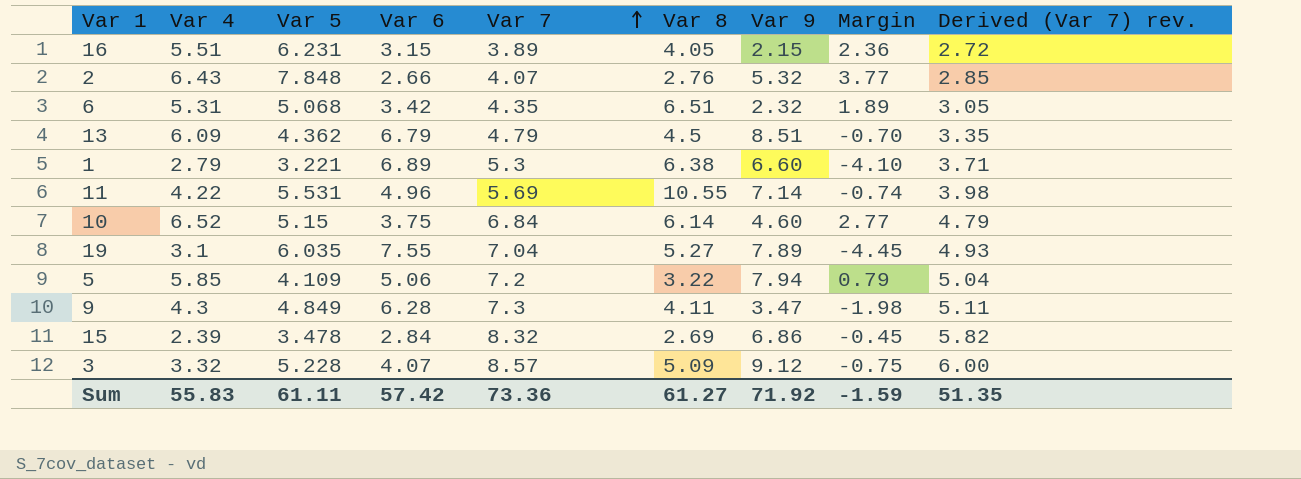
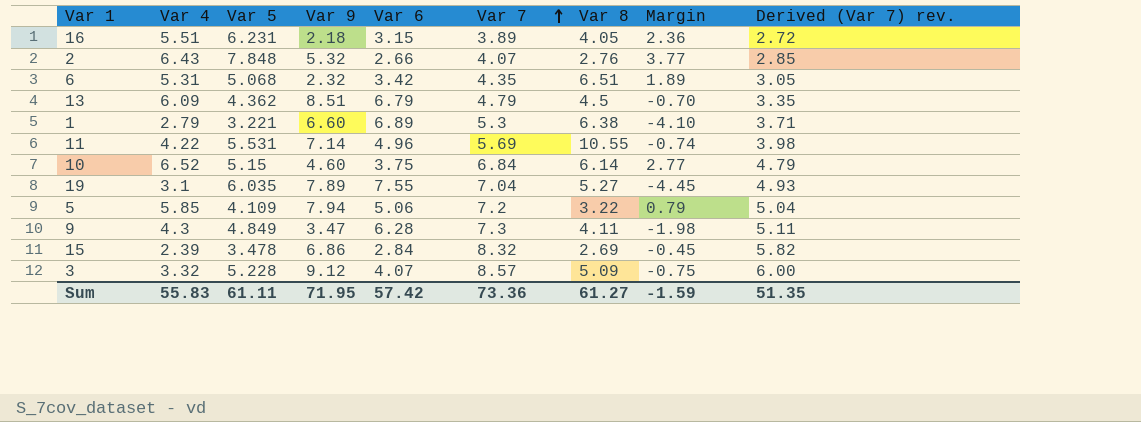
column Var 9 | position: 7 -> 4
16 | Var 9: 2.15 -> 2.18
Sum | Var 9: 71.92 -> 71.95

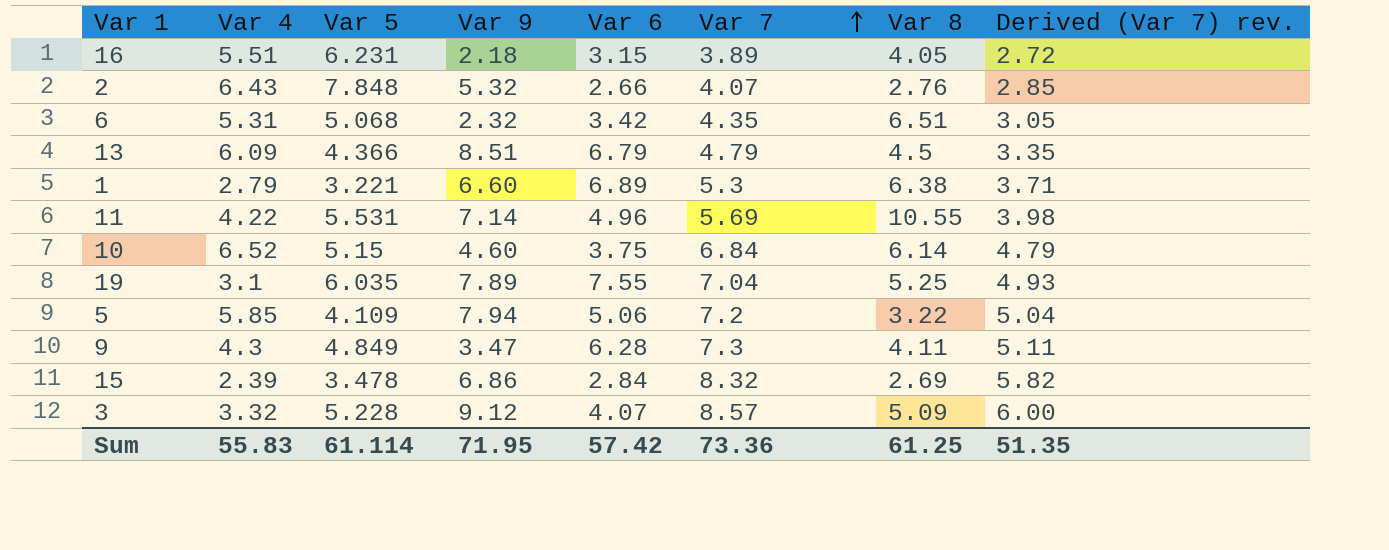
column Margin | formula: [Var 4] - [Var 6] -> none
13 | Var 5: 4.362 -> 4.366
19 | Var 8: 5.27 -> 5.25
Sum | Var 5: 61.11 -> 61.114
Sum | Var 8: 61.27 -> 61.25

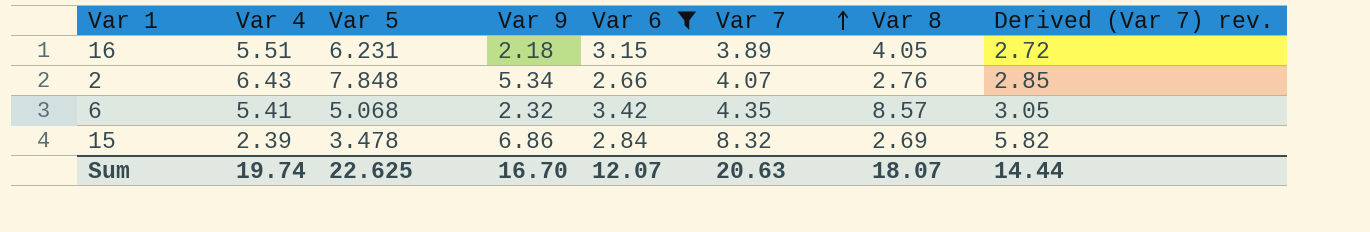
filter: none -> Var 6 <= 3.42
2 | Var 9: 5.32 -> 5.34
6 | Var 4: 5.31 -> 5.41
6 | Var 8: 6.51 -> 8.57
Sum | Var 4: 55.83 -> 19.74
Sum | Var 5: 61.114 -> 22.625
Sum | Var 9: 71.95 -> 16.70
Sum | Var 6: 57.42 -> 12.07
Sum | Var 7: 73.36 -> 20.63
Sum | Var 8: 61.25 -> 18.07
Sum | Derived (Var 7) rev.: 51.35 -> 14.44

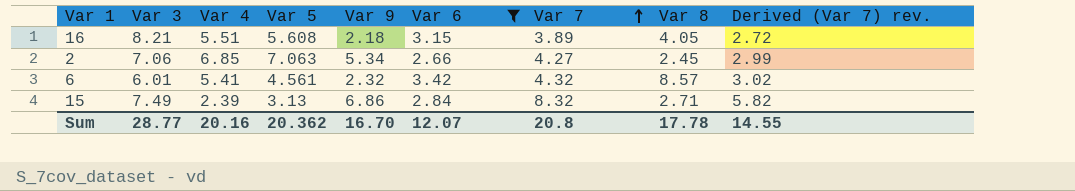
column Var 3 | position: none -> 2
16 | Var 5: 6.231 -> 5.608
2 | Var 4: 6.43 -> 6.85
2 | Var 5: 7.848 -> 7.063
2 | Var 7: 4.07 -> 4.27
2 | Var 8: 2.76 -> 2.45
2 | Derived (Var 7) rev.: 2.85 -> 2.99
6 | Var 5: 5.068 -> 4.561
6 | Var 7: 4.35 -> 4.32
6 | Derived (Var 7) rev.: 3.05 -> 3.02
15 | Var 5: 3.478 -> 3.13
15 | Var 8: 2.69 -> 2.71
Sum | Var 4: 19.74 -> 20.16
Sum | Var 5: 22.625 -> 20.362
Sum | Var 7: 20.63 -> 20.8
Sum | Var 8: 18.07 -> 17.78
Sum | Derived (Var 7) rev.: 14.44 -> 14.55

